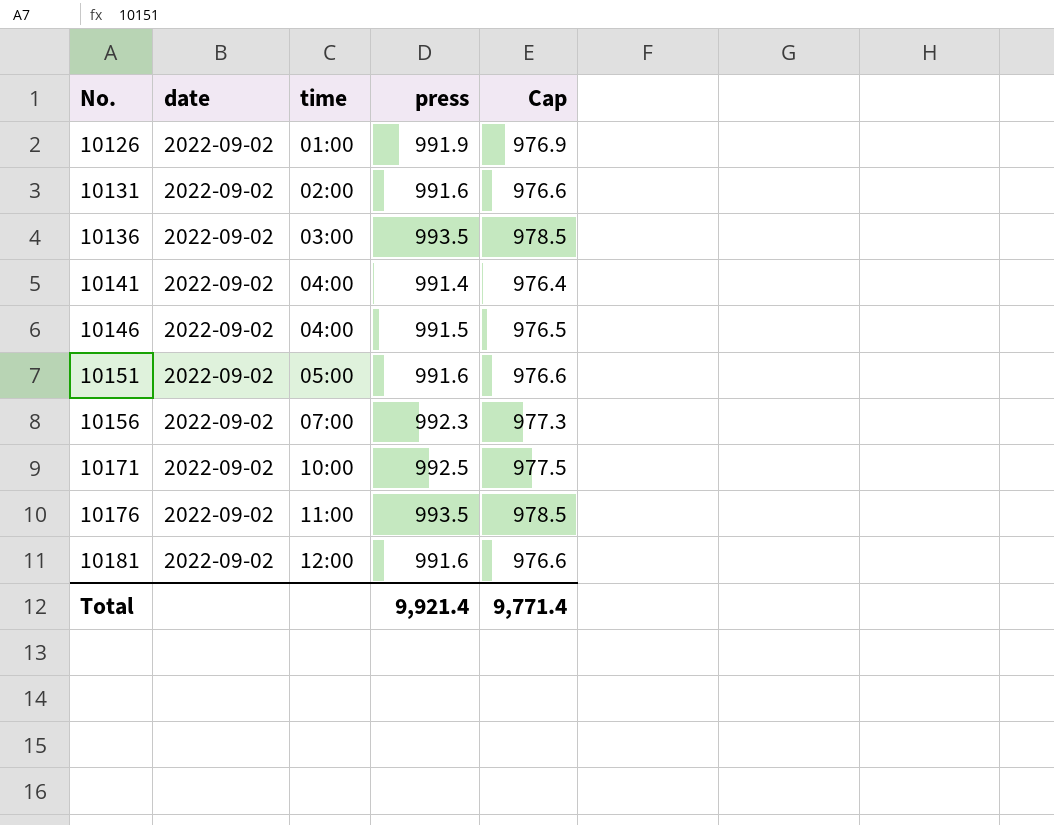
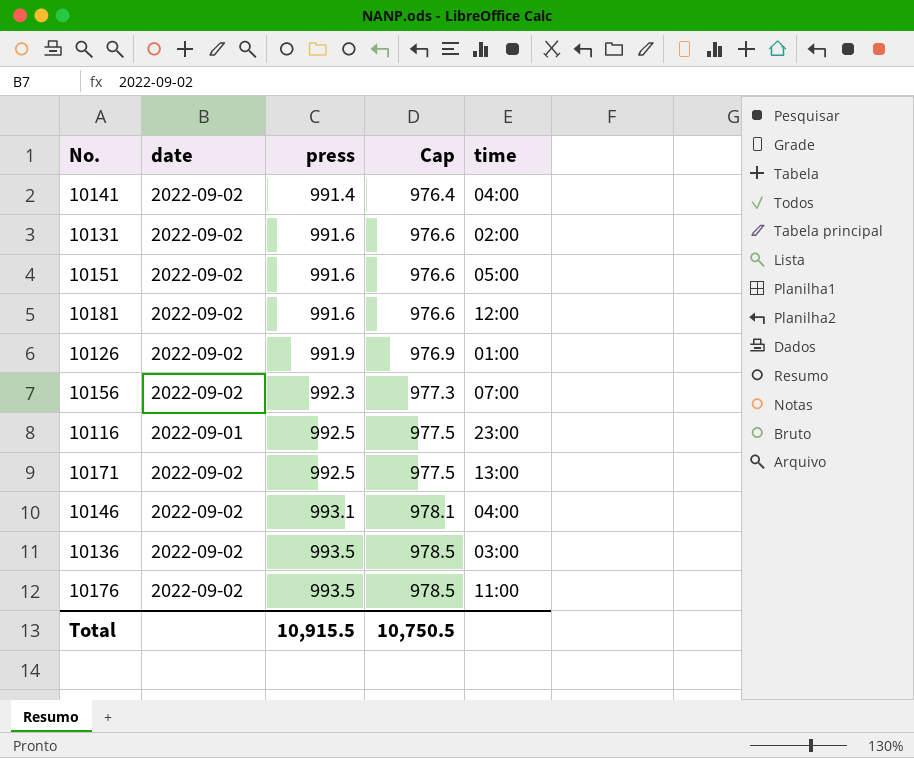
row order: No. ascending -> press ascending
column time | position: 3 -> 5
row 10116: none -> 2022-09-01 | 992.5 | 977.5 | 23:00
10171 | time: 10:00 -> 13:00
10146 | press: 991.5 -> 993.1
10146 | Cap: 976.5 -> 978.1
Total | press: 9,921.4 -> 10,915.5
Total | Cap: 9,771.4 -> 10,750.5

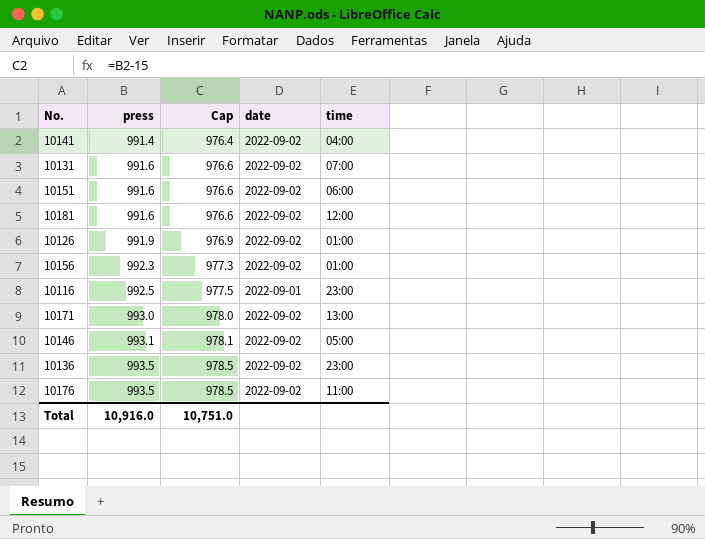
column date | position: 2 -> 4
10131 | time: 02:00 -> 07:00
10151 | time: 05:00 -> 06:00
10156 | time: 07:00 -> 01:00
10171 | press: 992.5 -> 993.0
10171 | Cap: 977.5 -> 978.0
10146 | time: 04:00 -> 05:00
10136 | time: 03:00 -> 23:00
Total | press: 10,915.5 -> 10,916.0
Total | Cap: 10,750.5 -> 10,751.0

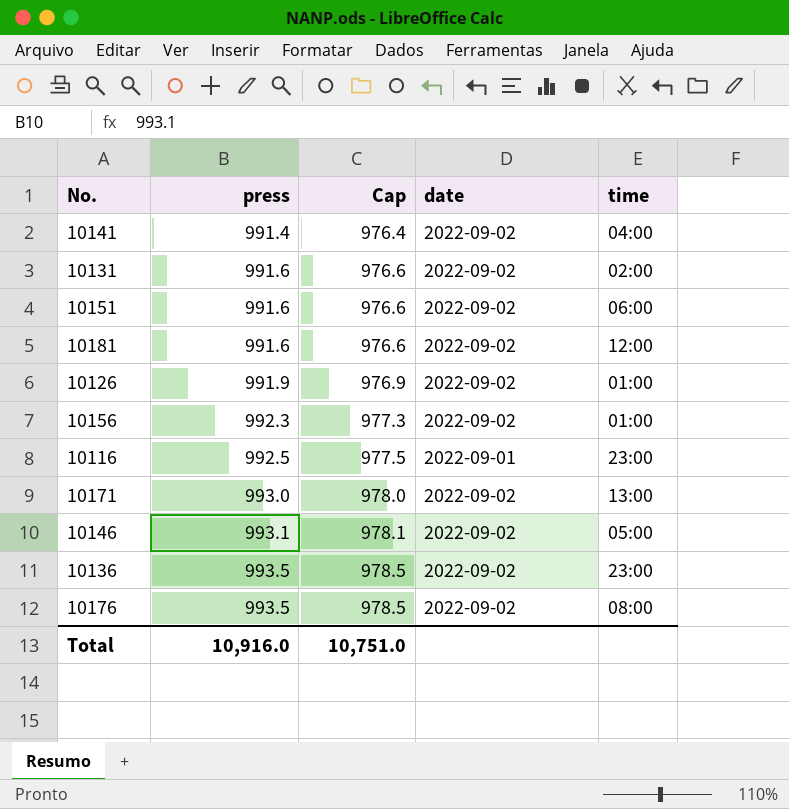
10131 | time: 07:00 -> 02:00
10176 | time: 11:00 -> 08:00

